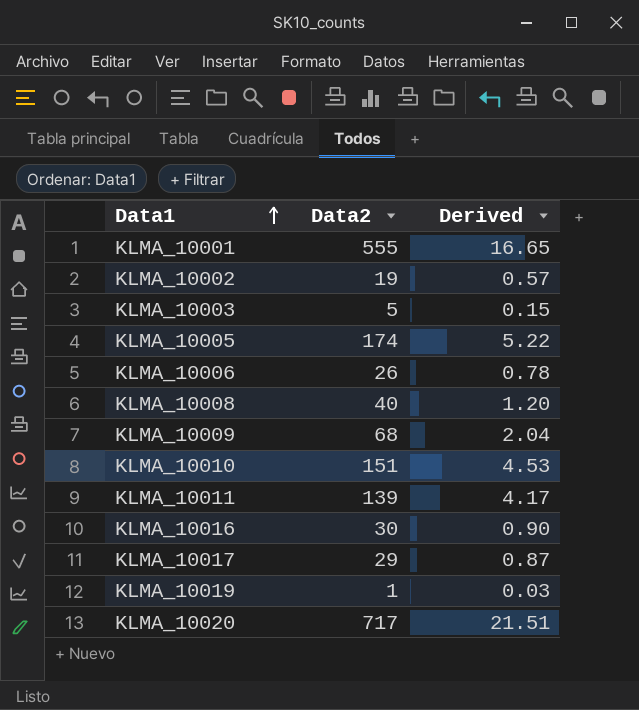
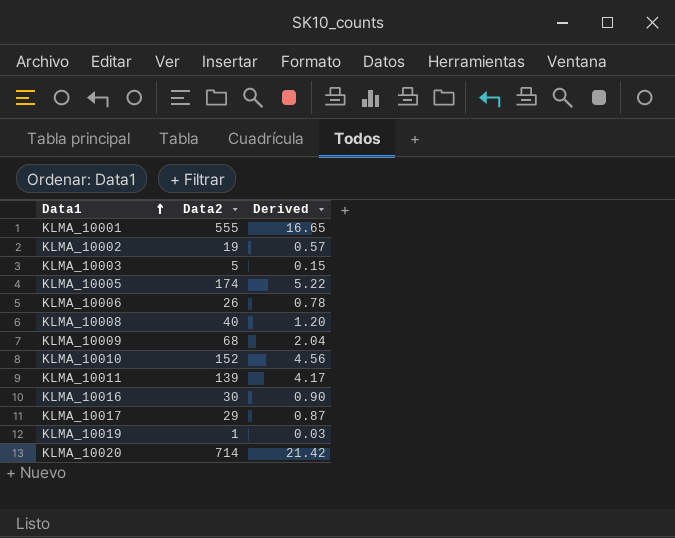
KLMA_10010 | Data2: 151 -> 152
KLMA_10010 | Derived: 4.53 -> 4.56
KLMA_10020 | Data2: 717 -> 714
KLMA_10020 | Derived: 21.51 -> 21.42

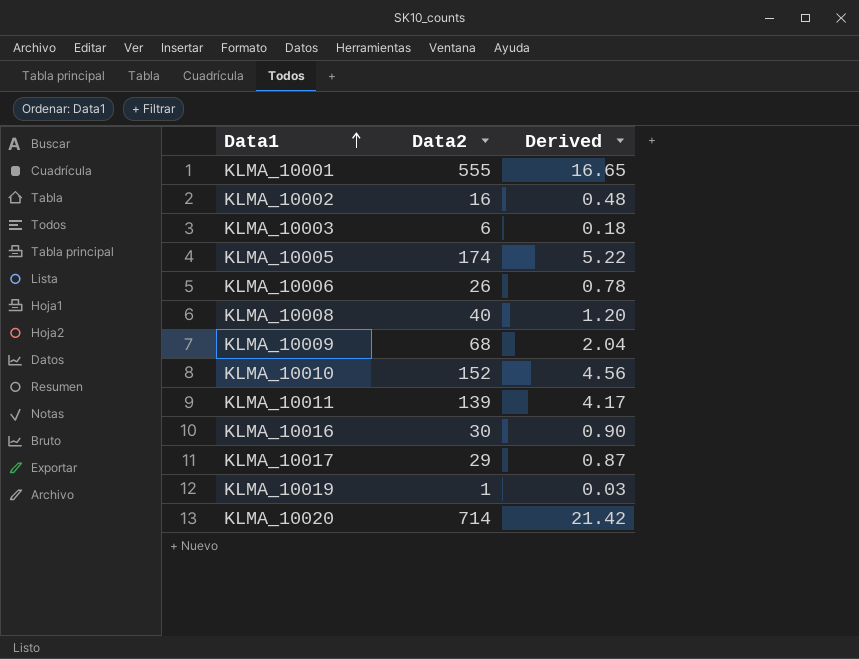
KLMA_10002 | Data2: 19 -> 16
KLMA_10002 | Derived: 0.57 -> 0.48
KLMA_10003 | Data2: 5 -> 6
KLMA_10003 | Derived: 0.15 -> 0.18

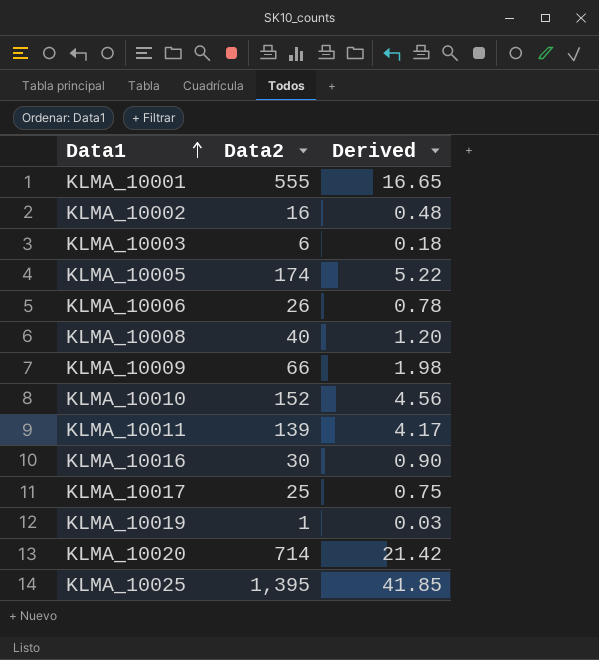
KLMA_10009 | Data2: 68 -> 66
KLMA_10009 | Derived: 2.04 -> 1.98
KLMA_10017 | Data2: 29 -> 25
KLMA_10017 | Derived: 0.87 -> 0.75
row KLMA_10025: none -> 1,395 | 41.85

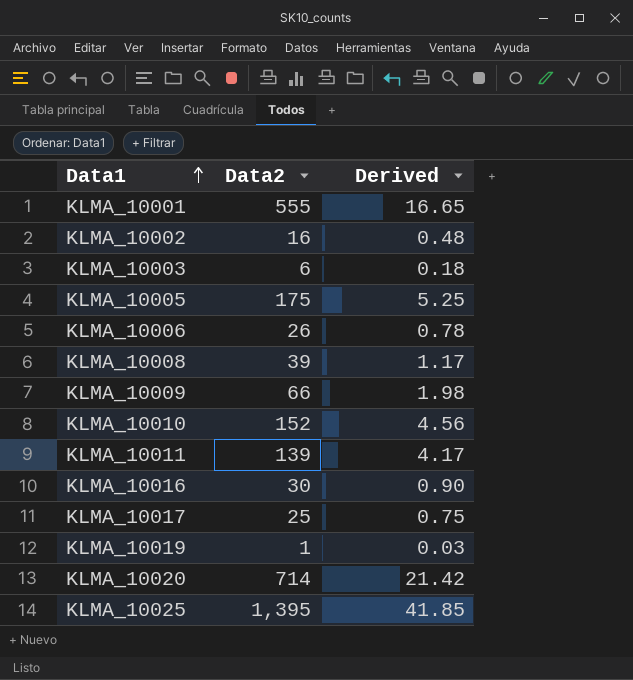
KLMA_10005 | Data2: 174 -> 175
KLMA_10005 | Derived: 5.22 -> 5.25
KLMA_10008 | Data2: 40 -> 39
KLMA_10008 | Derived: 1.20 -> 1.17

